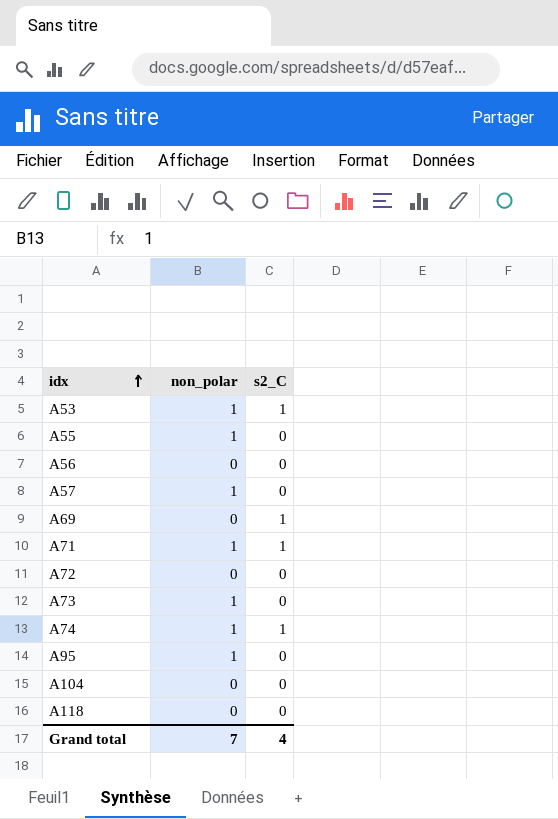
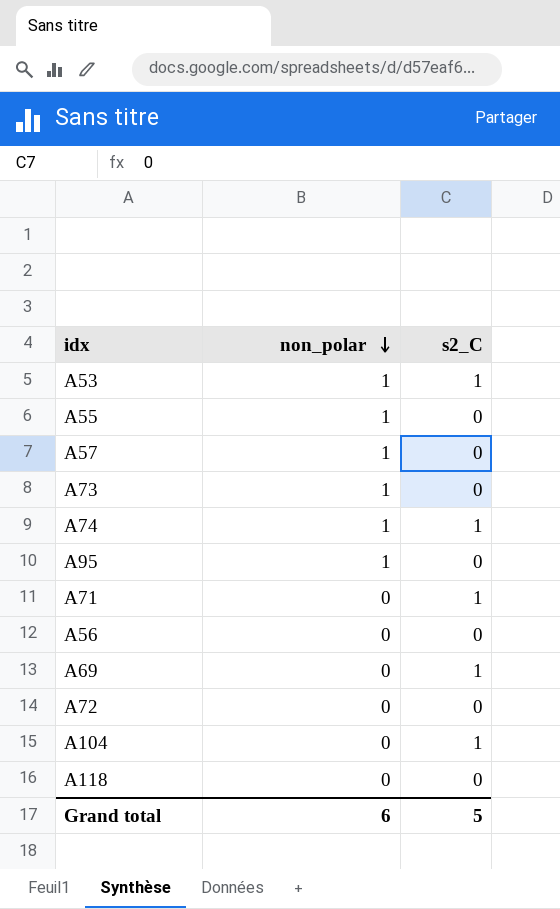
row order: idx ascending -> non_polar descending
A71 | non_polar: 1 -> 0
A104 | s2_C: 0 -> 1
Grand total | non_polar: 7 -> 6
Grand total | s2_C: 4 -> 5

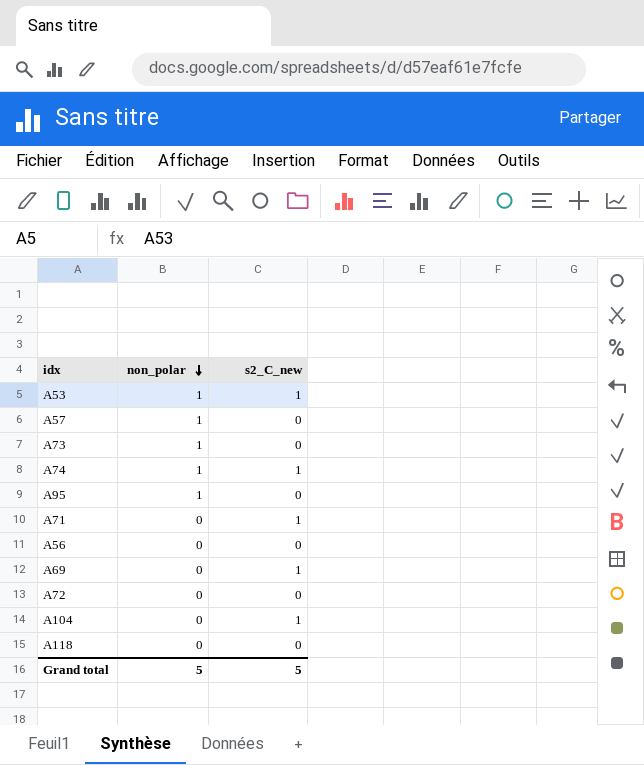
column name: s2_C -> s2_C_new
row A55: 1 | 0 -> none
Grand total | non_polar: 6 -> 5

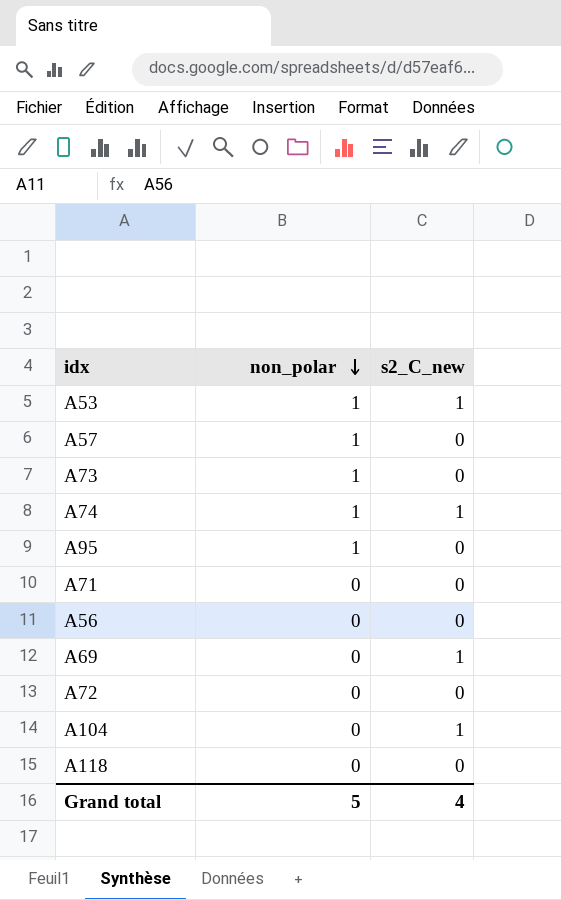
A71 | s2_C_new: 1 -> 0
Grand total | s2_C_new: 5 -> 4

